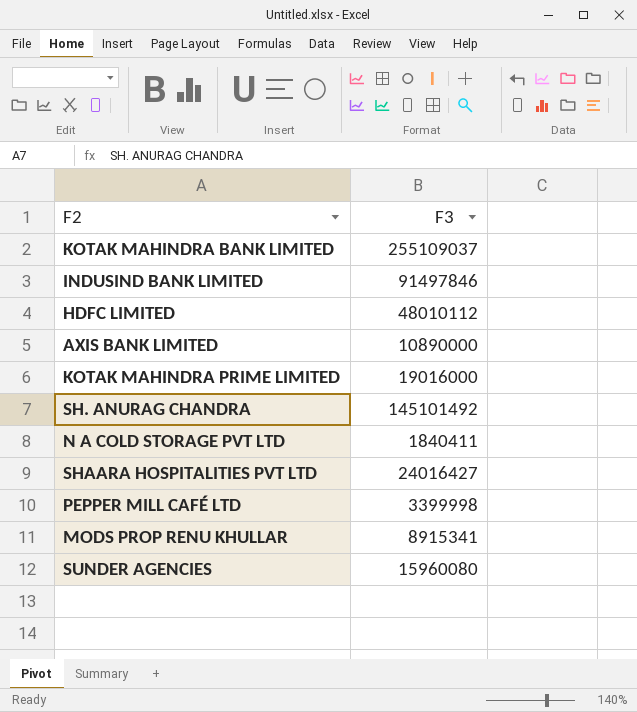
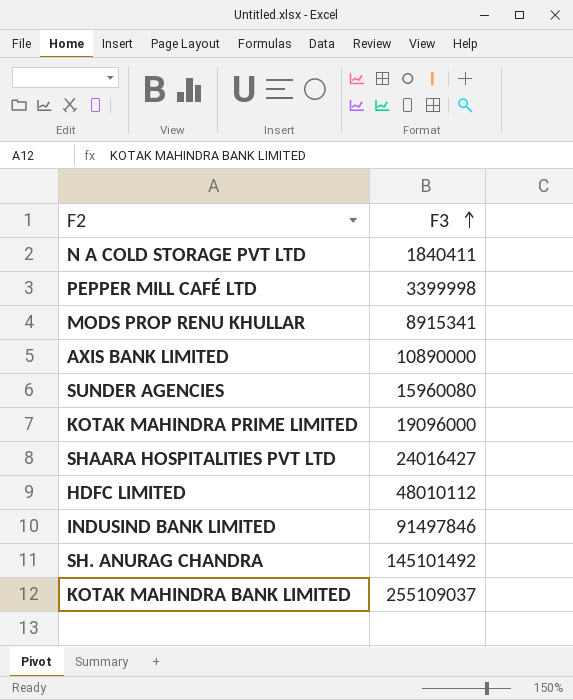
row order: none -> F3 ascending
KOTAK MAHINDRA PRIME LIMITED | F3: 19016000 -> 19096000

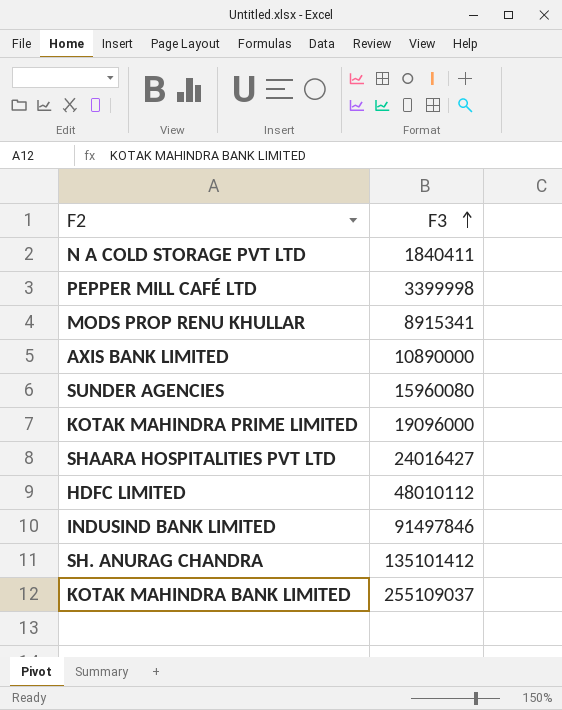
SH. ANURAG CHANDRA | F3: 145101492 -> 135101412

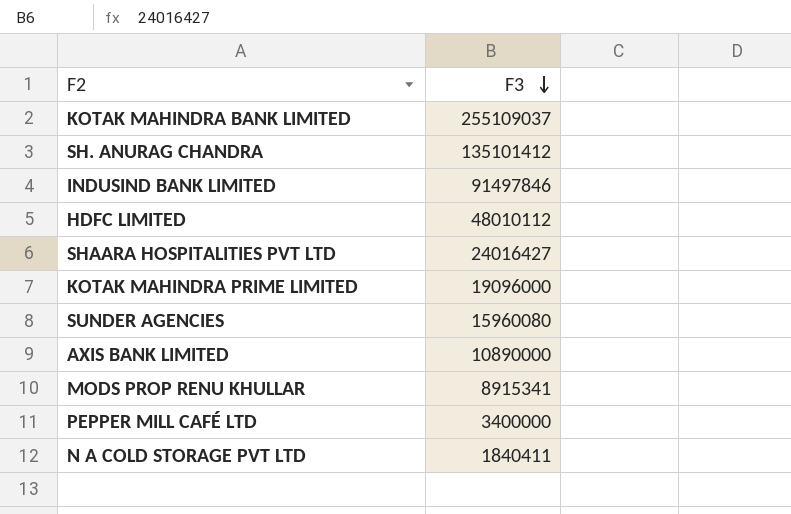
row order: F3 ascending -> F3 descending
PEPPER MILL CAFÉ LTD | F3: 3399998 -> 3400000

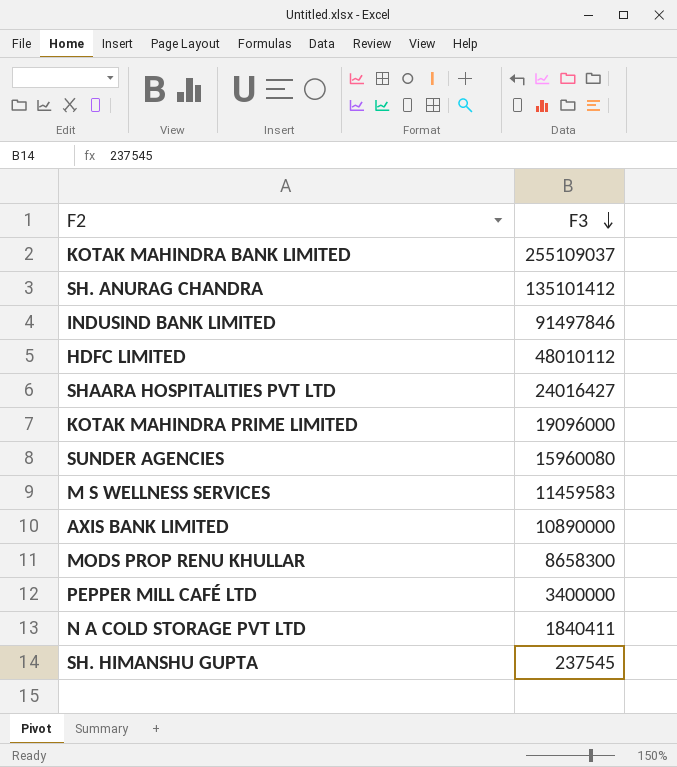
row M S WELLNESS SERVICES: none -> 11459583
MODS PROP RENU KHULLAR | F3: 8915341 -> 8658300
row SH. HIMANSHU GUPTA: none -> 237545

